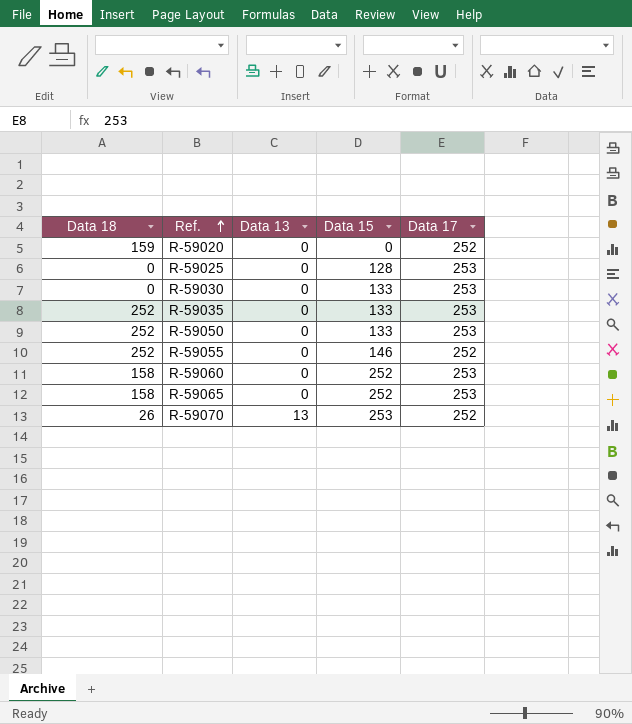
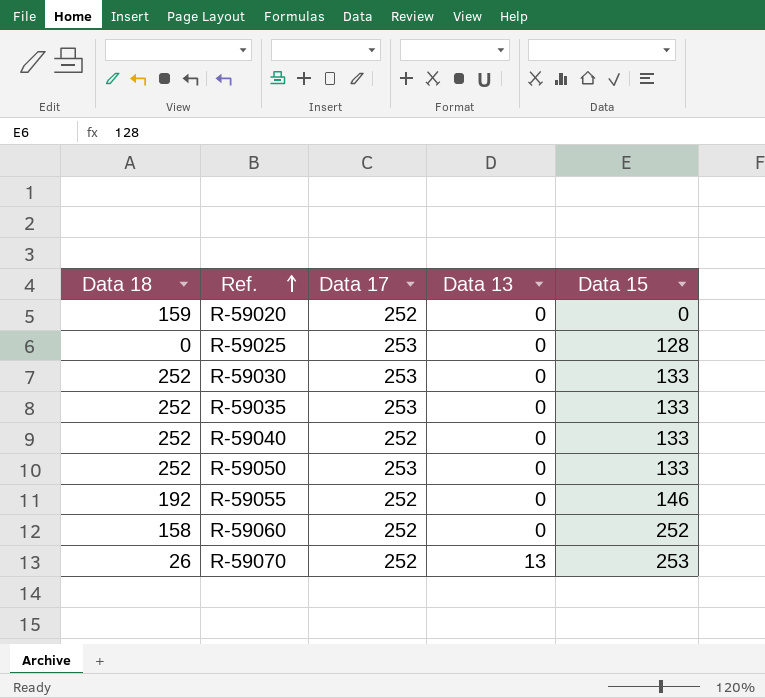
column Data 17 | position: 5 -> 3
row R-59065: 158 | 0 | 252 | 253 -> none
R-59030 | Data 18: 0 -> 252
row R-59040: none -> 252 | 252 | 0 | 133
R-59055 | Data 18: 252 -> 192
R-59060 | Data 17: 253 -> 252

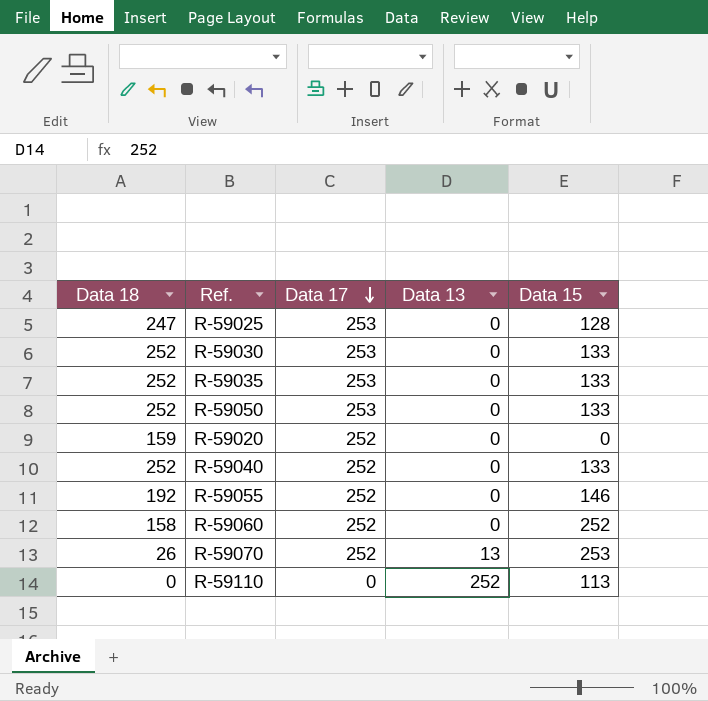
row order: Ref. ascending -> Data 17 descending
R-59025 | Data 18: 0 -> 247
row R-59110: none -> 0 | 0 | 252 | 113

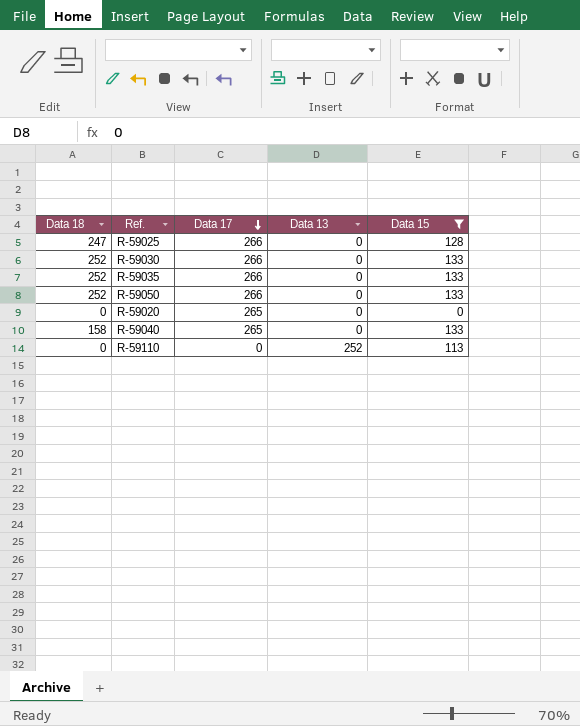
filter: none -> Data 15 <= 133
R-59025 | Data 17: 253 -> 266
R-59030 | Data 17: 253 -> 266
R-59035 | Data 17: 253 -> 266
R-59050 | Data 17: 253 -> 266
R-59020 | Data 18: 159 -> 0
R-59020 | Data 17: 252 -> 265
R-59040 | Data 18: 252 -> 158
R-59040 | Data 17: 252 -> 265

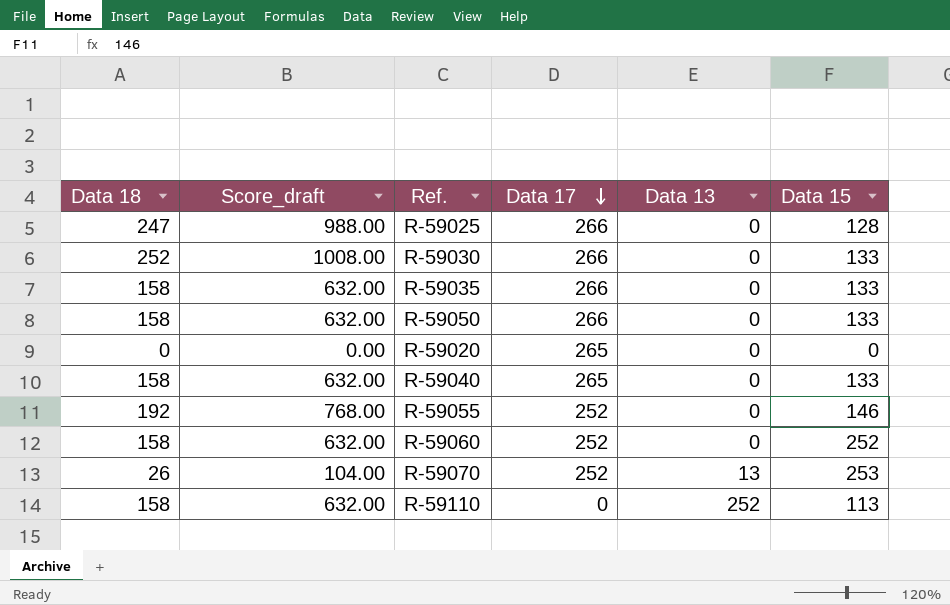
filter: Data 15 <= 133 -> none
column Score_draft | formula: none -> [Data 18] * 4
R-59035 | Data 18: 252 -> 158
R-59050 | Data 18: 252 -> 158
R-59110 | Data 18: 0 -> 158

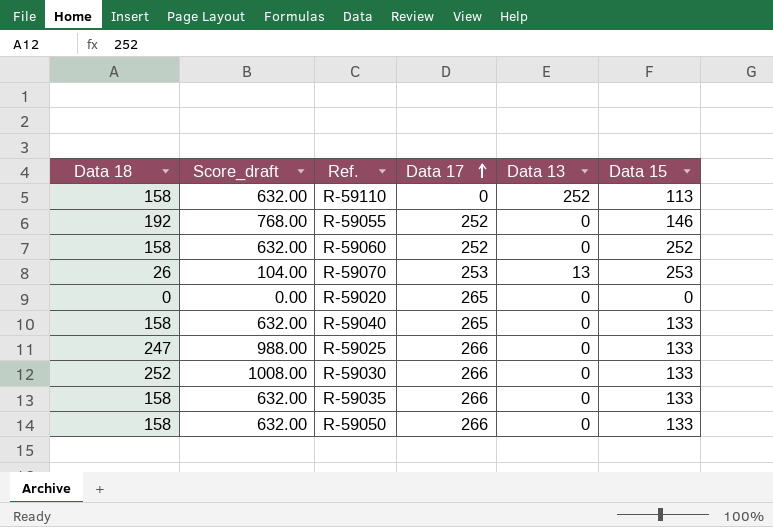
row order: Data 17 descending -> Data 17 ascending
R-59070 | Data 17: 252 -> 253
R-59025 | Data 15: 128 -> 133

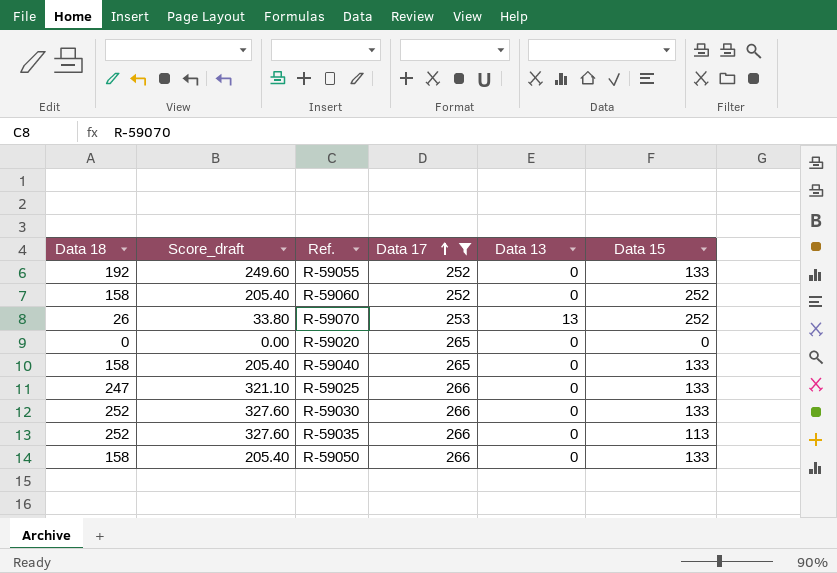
filter: none -> Data 17 != 0
column Score_draft | formula: [Data 18] * 4 -> [Data 18] * 1.3
R-59055 | Data 15: 146 -> 133
R-59070 | Data 15: 253 -> 252
R-59035 | Data 18: 158 -> 252
R-59035 | Data 15: 133 -> 113

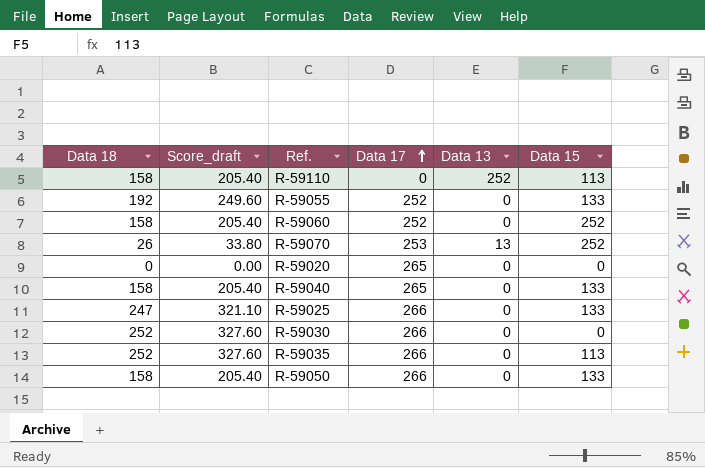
filter: Data 17 != 0 -> none
R-59030 | Data 15: 133 -> 0

